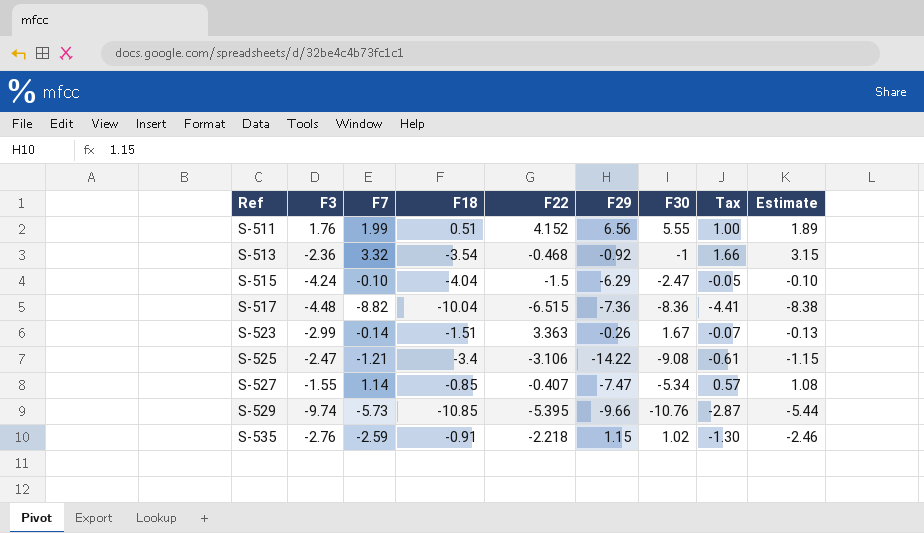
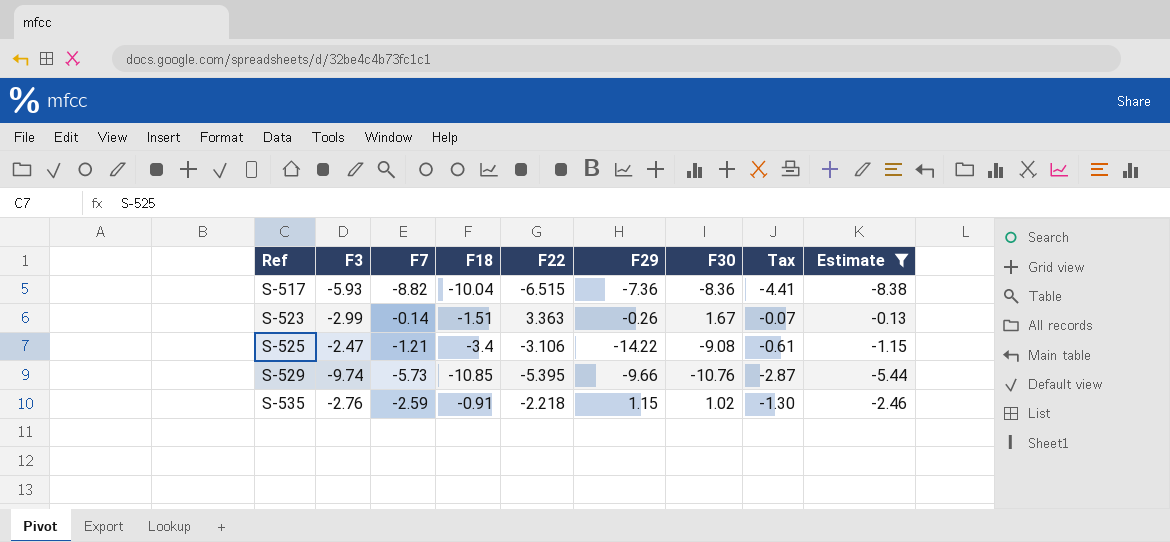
filter: none -> Estimate <= -0.13
S-517 | F3: -4.48 -> -5.93

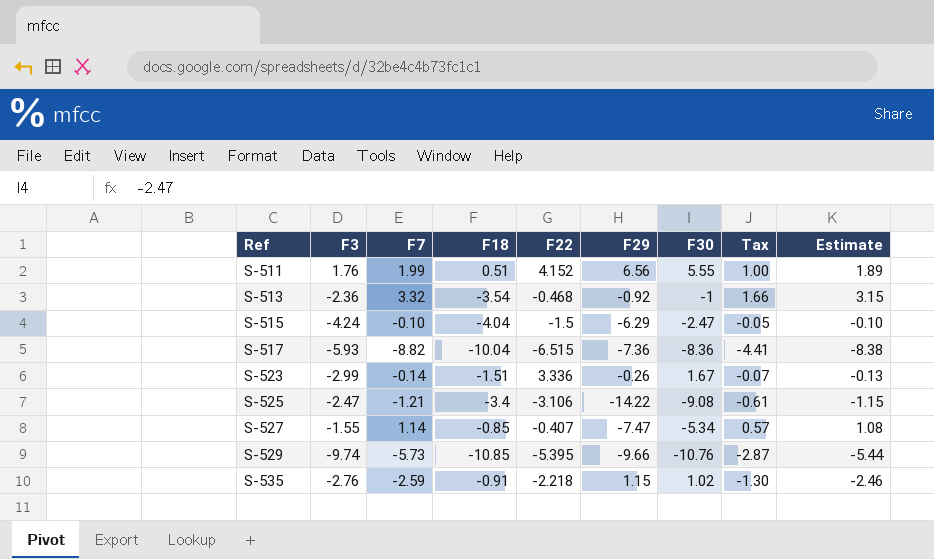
filter: Estimate <= -0.13 -> none
S-523 | F22: 3.363 -> 3.336

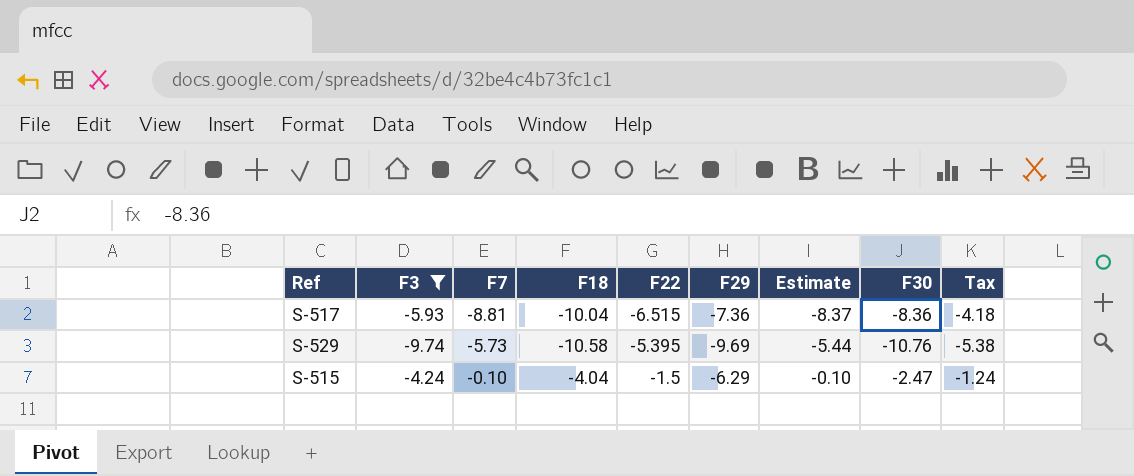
filter: none -> F3 <= -4.24
row order: Ref ascending -> F7 ascending
column Estimate | position: 9 -> 7
column Tax | formula: [F7] * 0.5 -> [F30] * 0.5
S-517 | F7: -8.82 -> -8.81
S-517 | Estimate: -8.38 -> -8.37
S-529 | F18: -10.85 -> -10.58
S-529 | F29: -9.66 -> -9.69

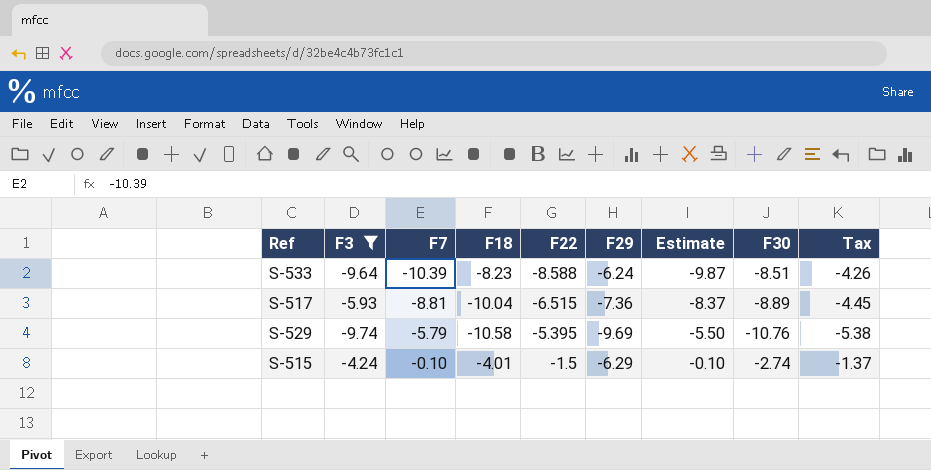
row S-533: none -> -9.64 | -10.39 | -8.23 | -8.588 | -6.24 | -9.87 | -8.51 | -4.26
S-517 | F30: -8.36 -> -8.89
S-517 | Tax: -4.18 -> -4.45
S-529 | F7: -5.73 -> -5.79
S-529 | Estimate: -5.44 -> -5.50
S-515 | F18: -4.04 -> -4.01
S-515 | F30: -2.47 -> -2.74
S-515 | Tax: -1.24 -> -1.37

